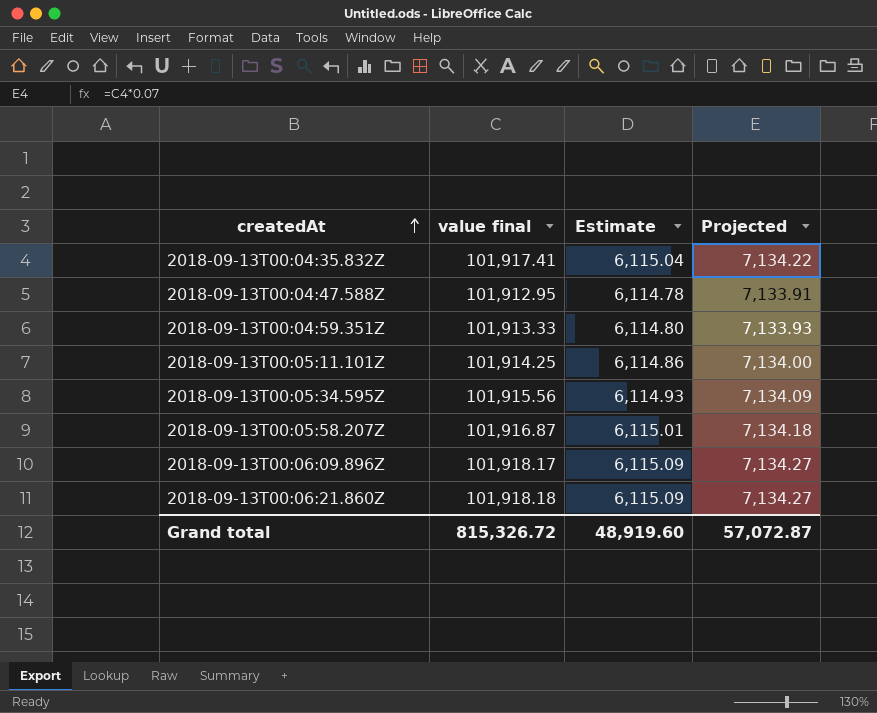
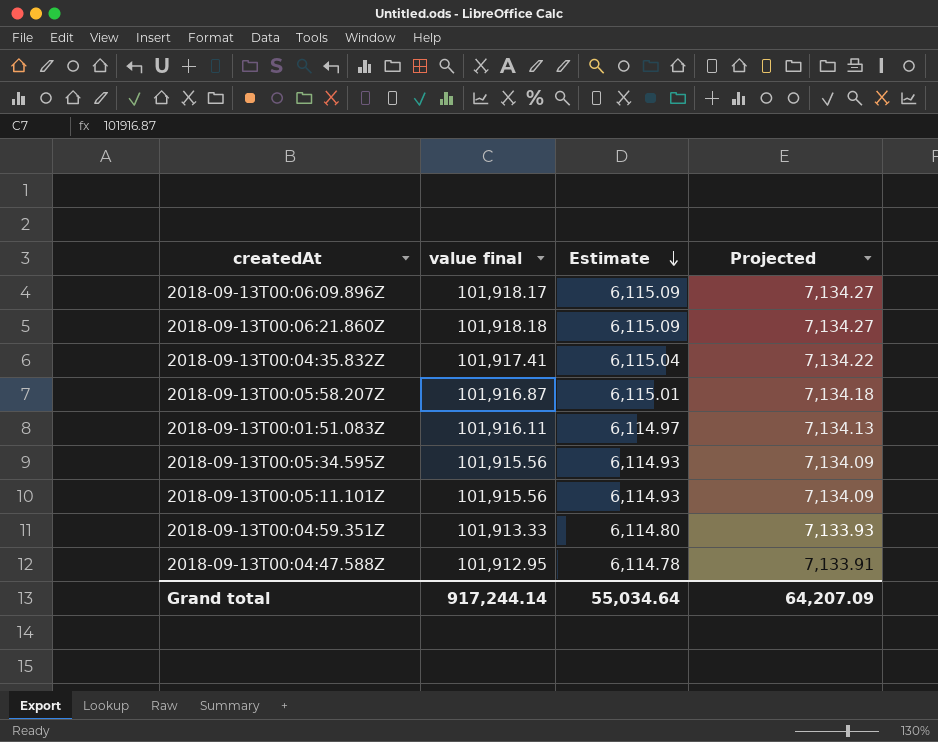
row order: createdAt ascending -> Estimate descending
row 2018-09-13T00:01:51.083Z: none -> 101,916.11 | 6,114.97 | 7,134.13
2018-09-13T00:05:11.101Z | value final: 101,914.25 -> 101,915.56
2018-09-13T00:05:11.101Z | Estimate: 6,114.86 -> 6,114.93
2018-09-13T00:05:11.101Z | Projected: 7,134.00 -> 7,134.09
Grand total | value final: 815,326.72 -> 917,244.14
Grand total | Estimate: 48,919.60 -> 55,034.64
Grand total | Projected: 57,072.87 -> 64,207.09

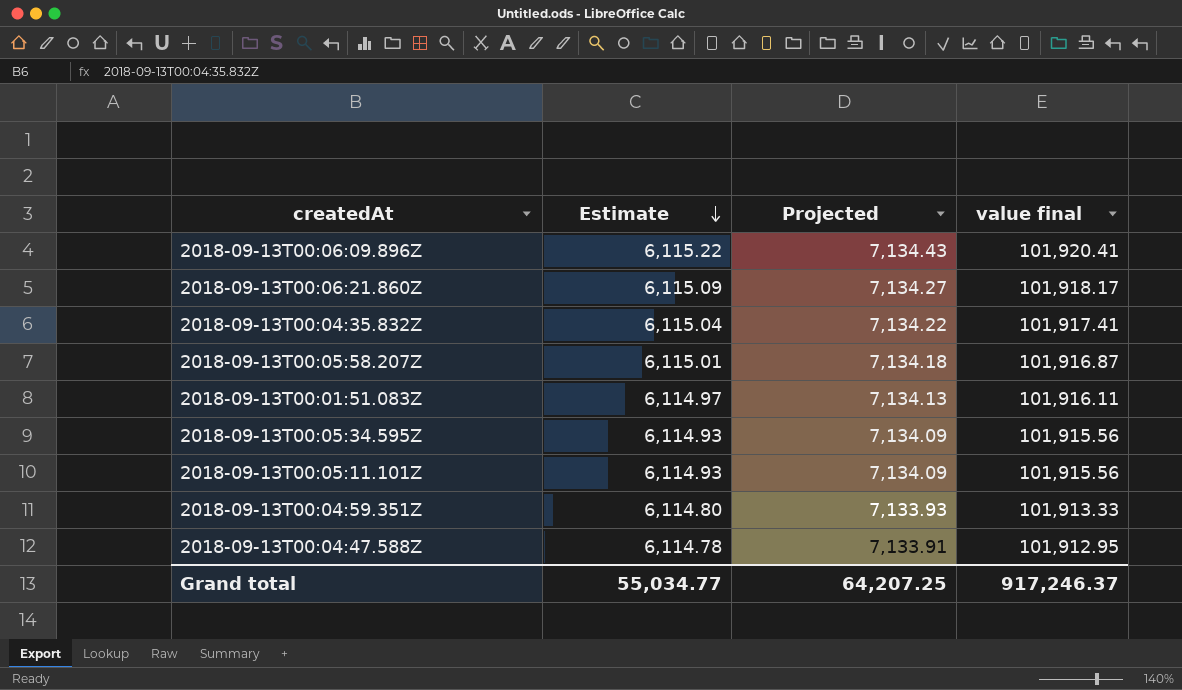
column value final | position: 2 -> 4
2018-09-13T00:06:09.896Z | Estimate: 6,115.09 -> 6,115.22
2018-09-13T00:06:09.896Z | Projected: 7,134.27 -> 7,134.43
2018-09-13T00:06:09.896Z | value final: 101,918.17 -> 101,920.41
2018-09-13T00:06:21.860Z | value final: 101,918.18 -> 101,918.17
Grand total | Estimate: 55,034.64 -> 55,034.77
Grand total | Projected: 64,207.09 -> 64,207.25
Grand total | value final: 917,244.14 -> 917,246.37

